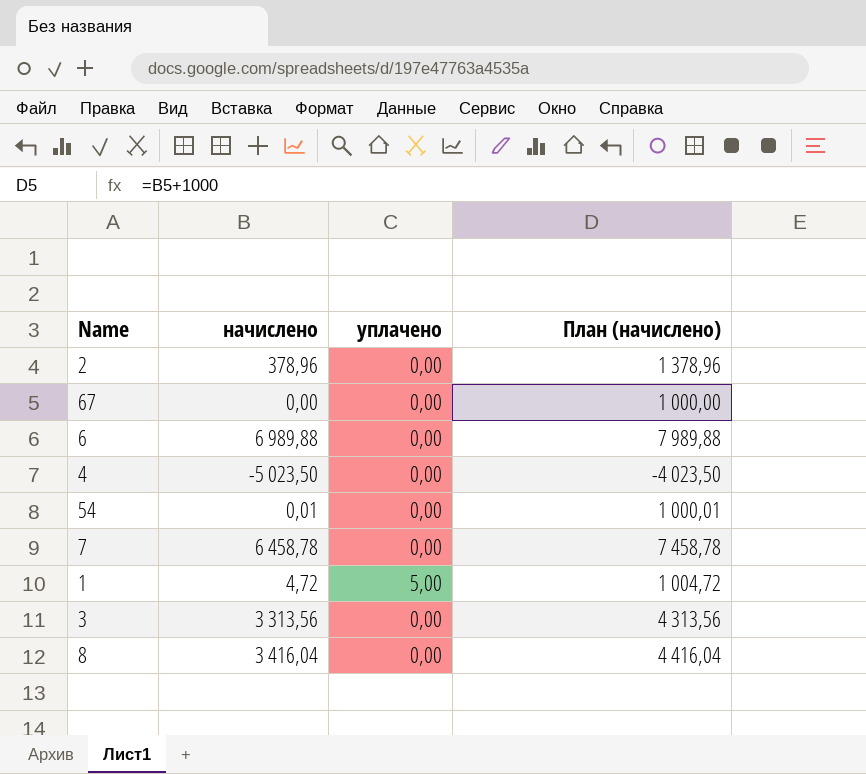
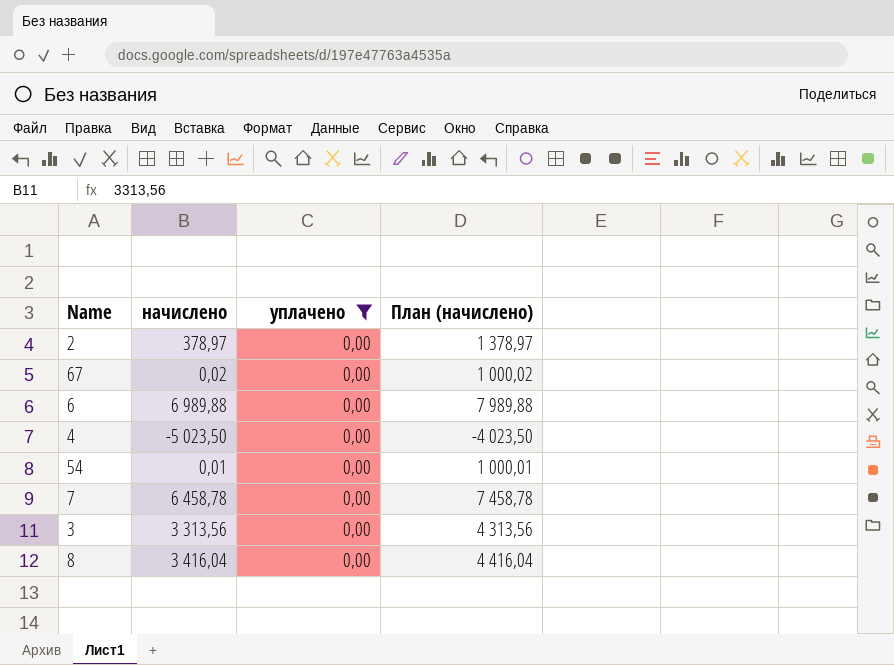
filter: none -> уплачено = 0,00
2 | начислено: 378,96 -> 378,97
2 | План (начислено): 1 378,96 -> 1 378,97
67 | начислено: 0,00 -> 0,02
67 | План (начислено): 1 000,00 -> 1 000,02

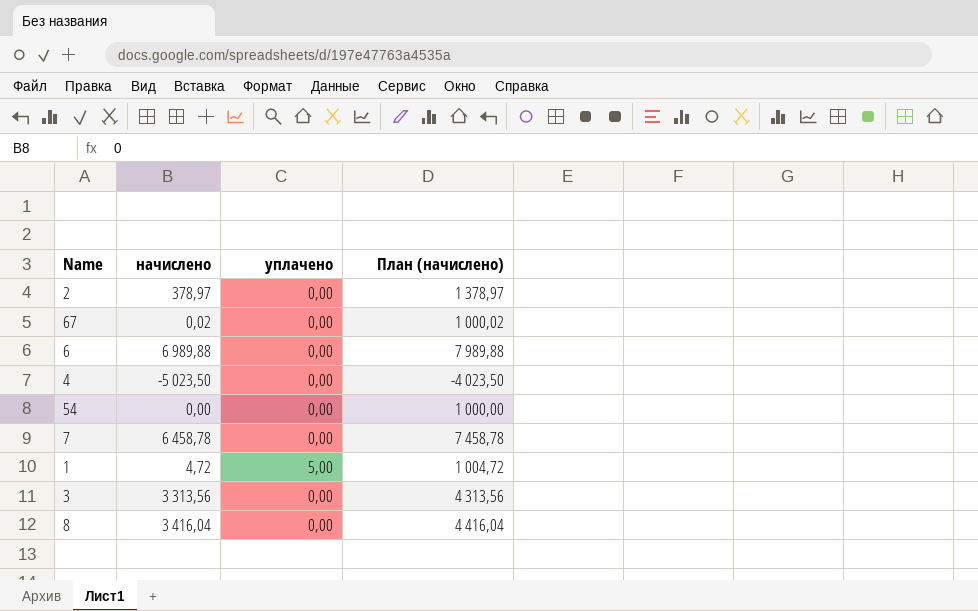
filter: уплачено = 0,00 -> none
54 | начислено: 0,01 -> 0,00
54 | План (начислено): 1 000,01 -> 1 000,00

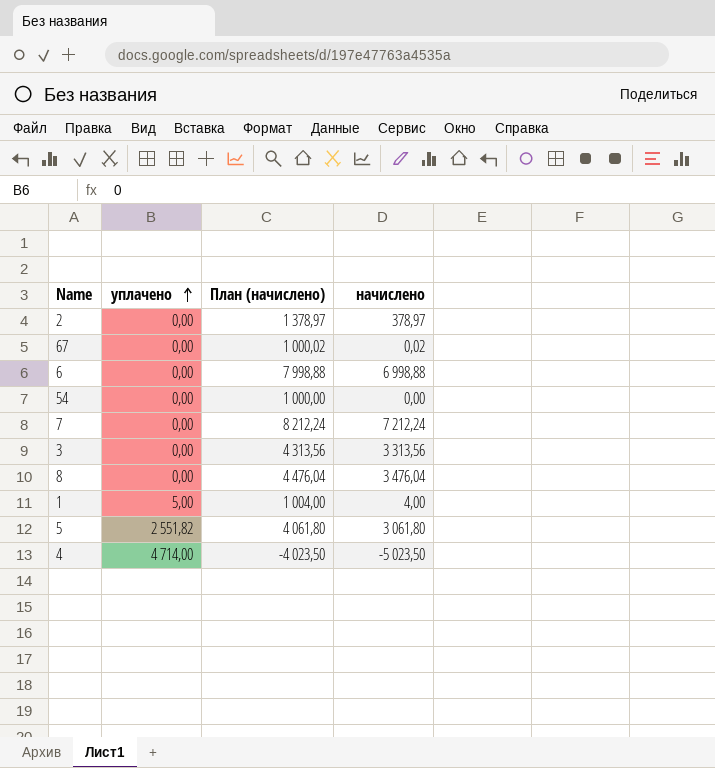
row order: none -> уплачено ascending
column начислено | position: 2 -> 4
6 | План (начислено): 7 989,88 -> 7 998,88
6 | начислено: 6 989,88 -> 6 998,88
7 | План (начислено): 7 458,78 -> 8 212,24
7 | начислено: 6 458,78 -> 7 212,24
8 | План (начислено): 4 416,04 -> 4 476,04
8 | начислено: 3 416,04 -> 3 476,04
1 | План (начислено): 1 004,72 -> 1 004,00
1 | начислено: 4,72 -> 4,00
row 5: none -> 2 551,82 | 4 061,80 | 3 061,80
4 | уплачено: 0,00 -> 4 714,00

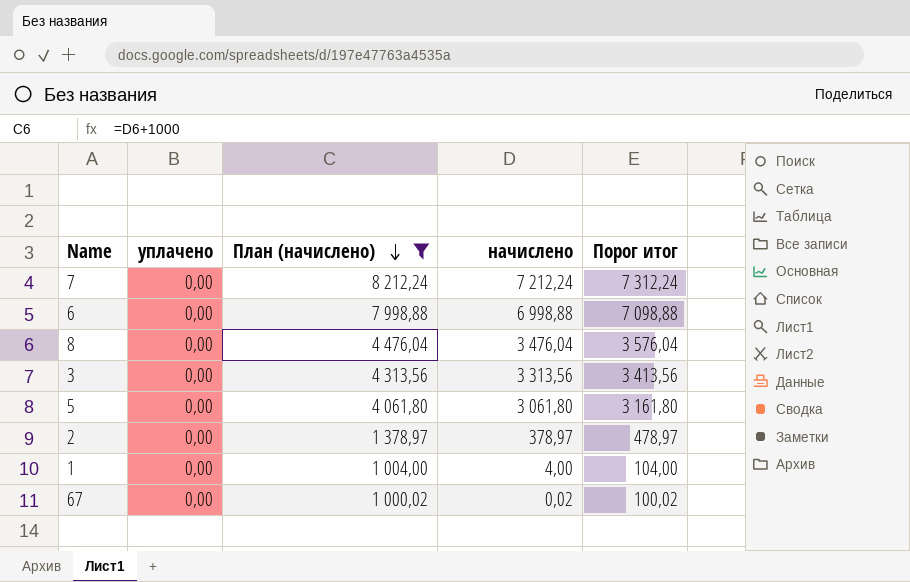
filter: none -> План (начислено) >= 1 000,02
row order: уплачено ascending -> План (начислено) descending
column Порог итог | formula: none -> [начислено] + 100
5 | уплачено: 2 551,82 -> 0,00
1 | уплачено: 5,00 -> 0,00

